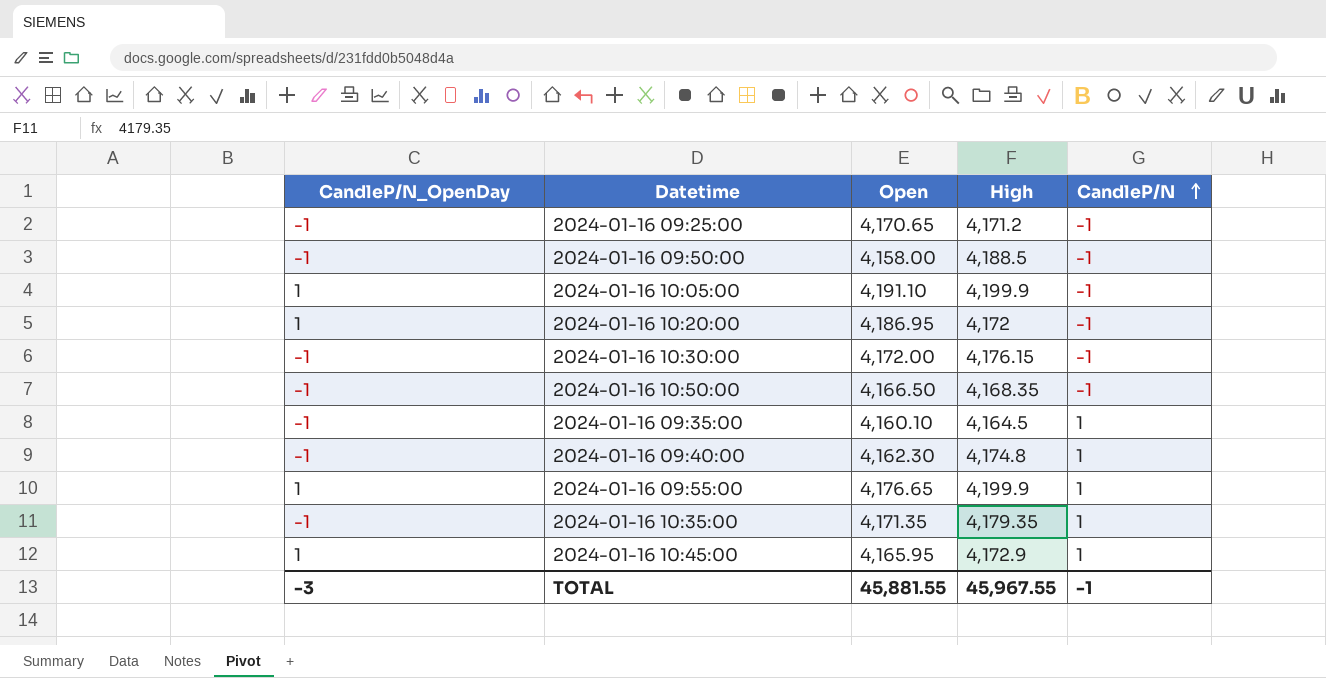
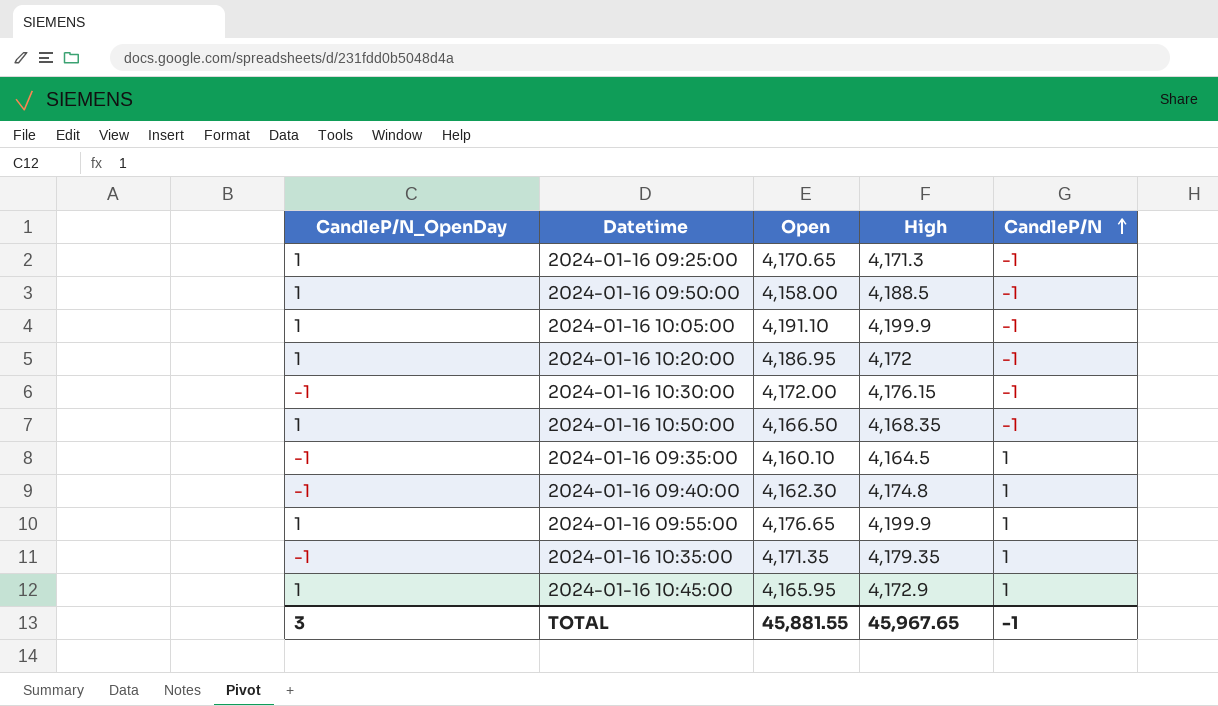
2024-01-16 09:25:00 | CandleP/N_OpenDay: -1 -> 1
2024-01-16 09:25:00 | High: 4,171.2 -> 4,171.3
2024-01-16 09:50:00 | CandleP/N_OpenDay: -1 -> 1
2024-01-16 10:50:00 | CandleP/N_OpenDay: -1 -> 1
TOTAL | CandleP/N_OpenDay: -3 -> 3
TOTAL | High: 45,967.55 -> 45,967.65

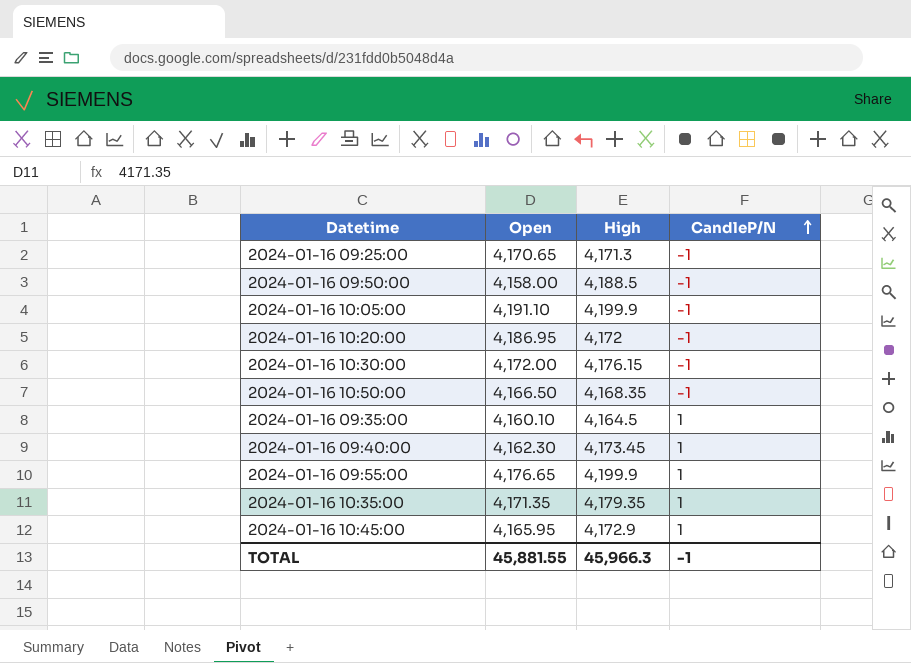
column CandleP/N_OpenDay | position: 1 -> none
2024-01-16 09:40:00 | High: 4,174.8 -> 4,173.45
TOTAL | High: 45,967.65 -> 45,966.3

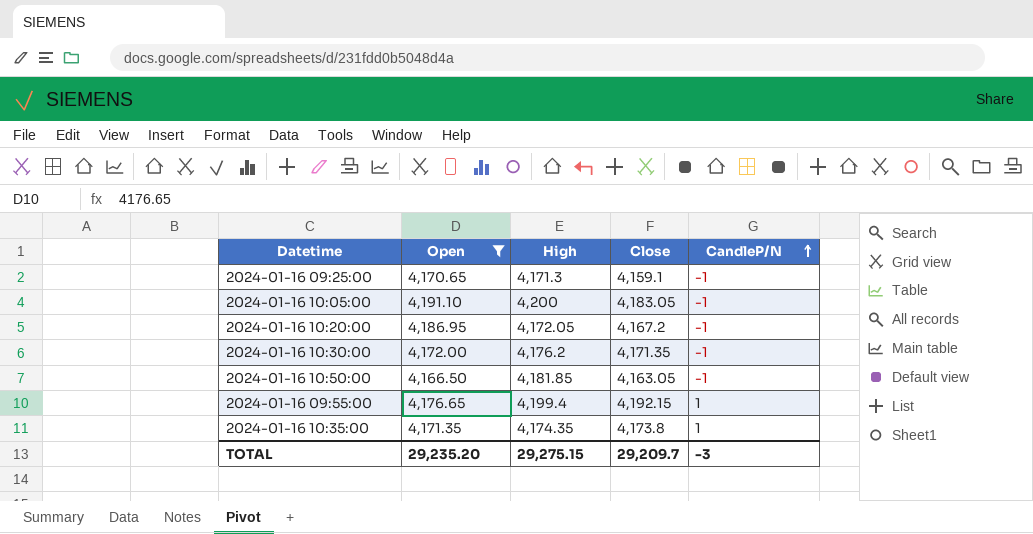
filter: none -> Open >= 4,166.50
column Close | position: none -> 4
2024-01-16 10:05:00 | High: 4,199.9 -> 4,200
2024-01-16 10:20:00 | High: 4,172 -> 4,172.05
2024-01-16 10:30:00 | High: 4,176.15 -> 4,176.2
2024-01-16 10:50:00 | High: 4,168.35 -> 4,181.85
2024-01-16 09:55:00 | High: 4,199.9 -> 4,199.4
2024-01-16 10:35:00 | High: 4,179.35 -> 4,174.35
TOTAL | Open: 45,881.55 -> 29,235.20
TOTAL | High: 45,966.3 -> 29,275.15
TOTAL | CandleP/N: -1 -> -3

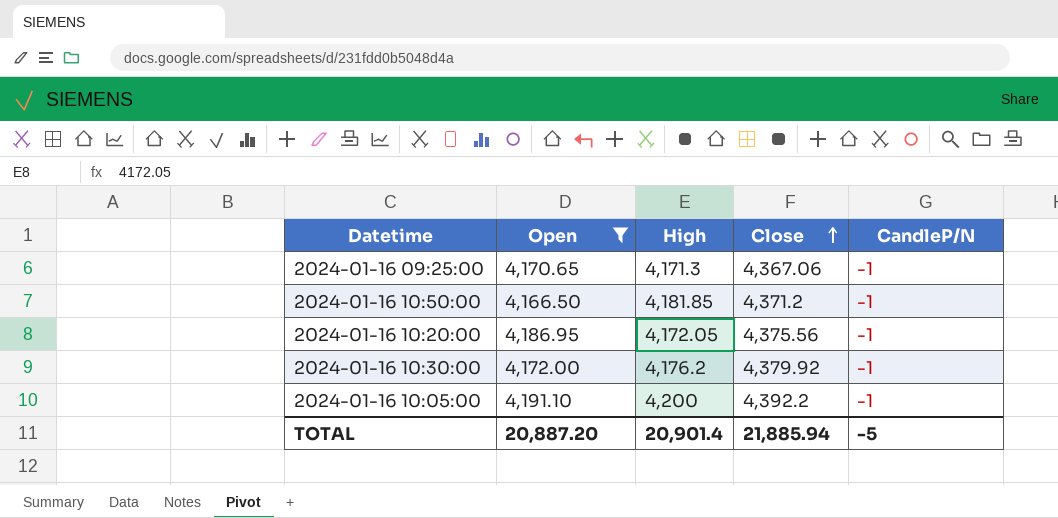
row order: CandleP/N ascending -> Close ascending
row 2024-01-16 09:55:00: 4,176.65 | 4,199.4 | 4,192.15 | 1 -> none
row 2024-01-16 10:35:00: 4,171.35 | 4,174.35 | 4,173.8 | 1 -> none
2024-01-16 09:25:00 | Close: 4,159.1 -> 4,367.06
2024-01-16 10:50:00 | Close: 4,163.05 -> 4,371.2
2024-01-16 10:20:00 | Close: 4,167.2 -> 4,375.56
2024-01-16 10:30:00 | Close: 4,171.35 -> 4,379.92
2024-01-16 10:05:00 | Close: 4,183.05 -> 4,392.2
TOTAL | Open: 29,235.20 -> 20,887.20
TOTAL | High: 29,275.15 -> 20,901.4
TOTAL | Close: 29,209.7 -> 21,885.94
TOTAL | CandleP/N: -3 -> -5

